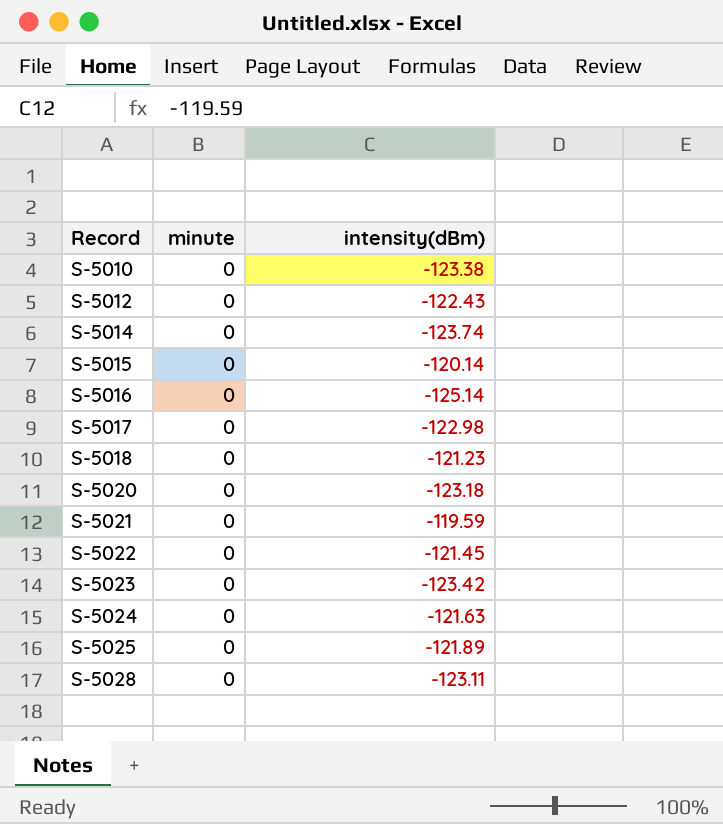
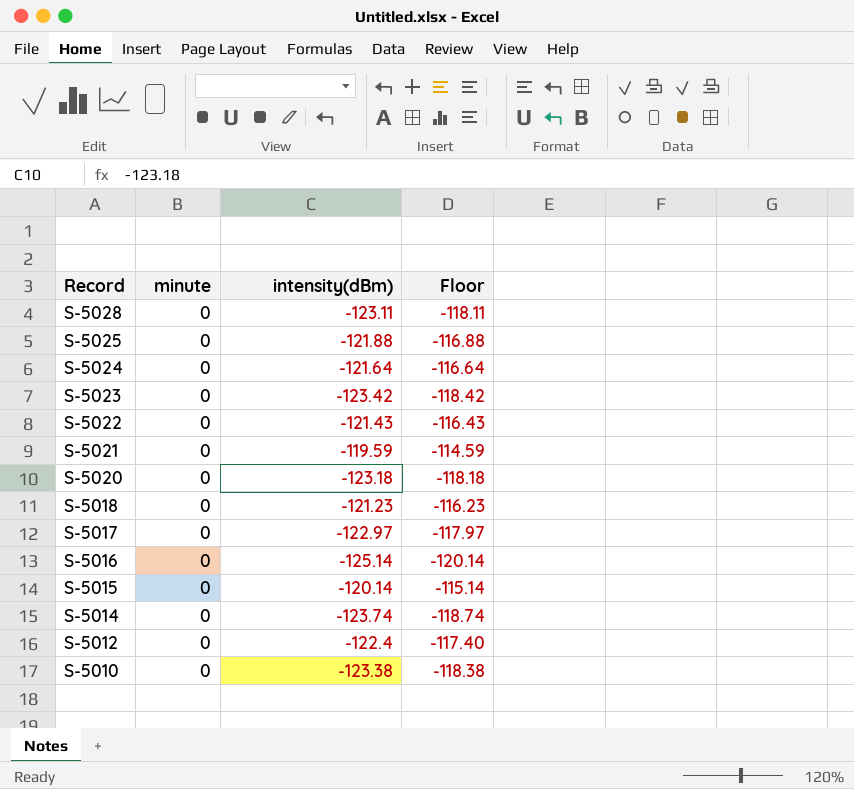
row order: Record ascending -> Record descending
column Floor | formula: none -> [intensity(dBm)] + 5
S-5025 | intensity(dBm): -121.89 -> -121.88
S-5024 | intensity(dBm): -121.63 -> -121.64
S-5022 | intensity(dBm): -121.45 -> -121.43
S-5017 | intensity(dBm): -122.98 -> -122.97
S-5012 | intensity(dBm): -122.43 -> -122.4

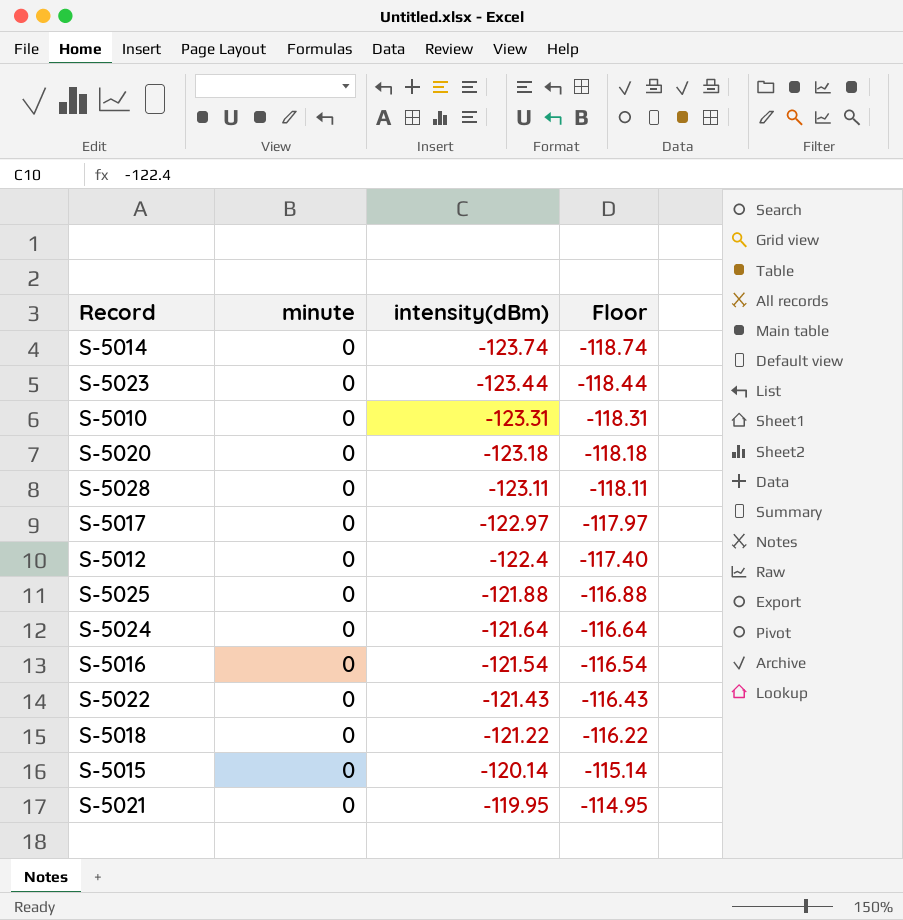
row order: Record descending -> intensity(dBm) ascending
S-5023 | intensity(dBm): -123.42 -> -123.44
S-5023 | Floor: -118.42 -> -118.44
S-5010 | intensity(dBm): -123.38 -> -123.31
S-5010 | Floor: -118.38 -> -118.31
S-5016 | intensity(dBm): -125.14 -> -121.54
S-5016 | Floor: -120.14 -> -116.54
S-5018 | intensity(dBm): -121.23 -> -121.22
S-5018 | Floor: -116.23 -> -116.22
S-5021 | intensity(dBm): -119.59 -> -119.95
S-5021 | Floor: -114.59 -> -114.95

